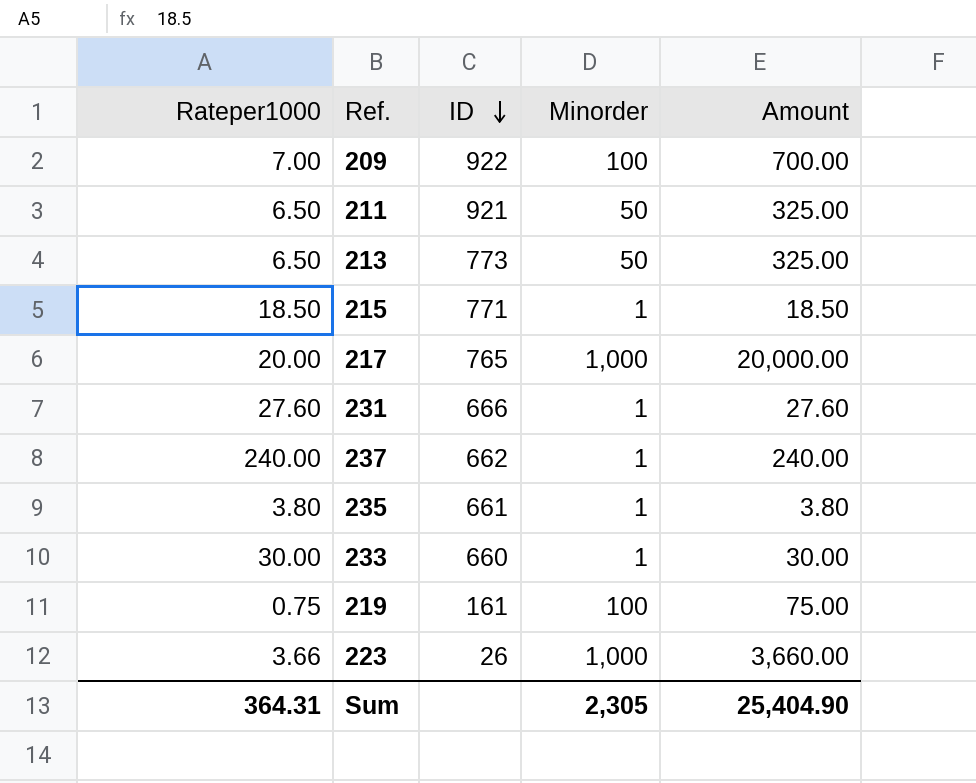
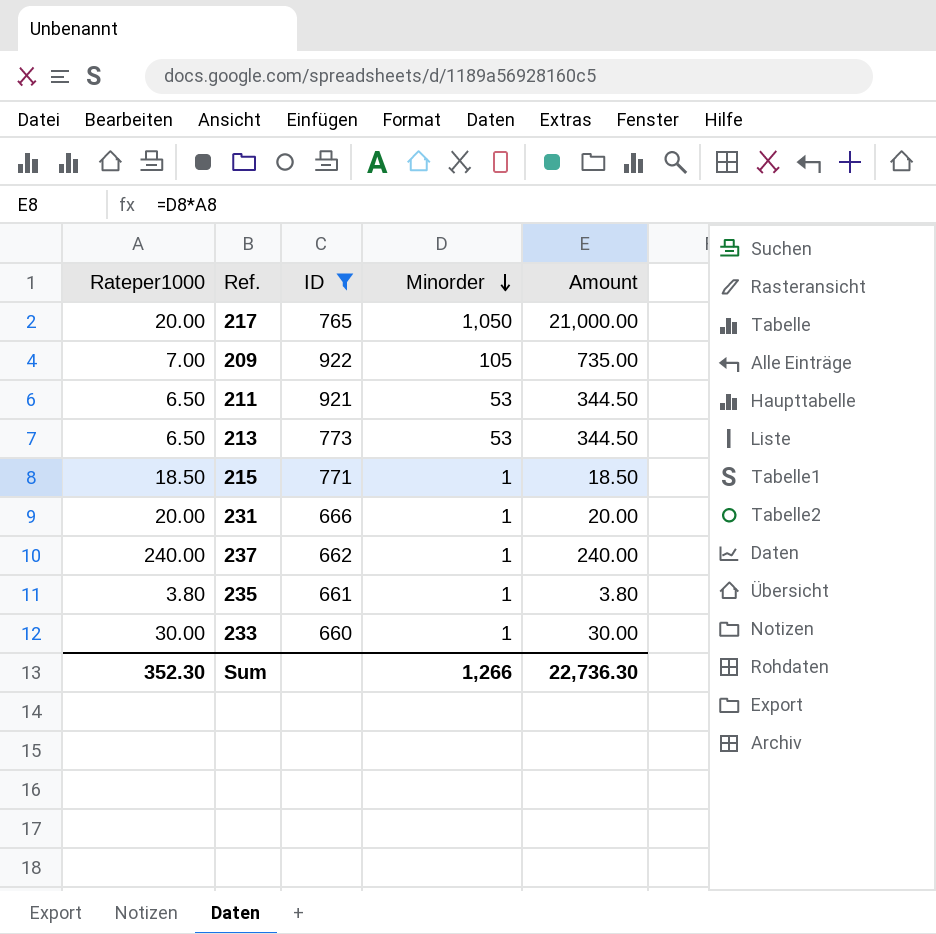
filter: none -> ID >= 660
row order: ID descending -> Minorder descending
217 | Minorder: 1,000 -> 1,050
217 | Amount: 20,000.00 -> 21,000.00
209 | Minorder: 100 -> 105
209 | Amount: 700.00 -> 735.00
211 | Minorder: 50 -> 53
211 | Amount: 325.00 -> 344.50
213 | Minorder: 50 -> 53
213 | Amount: 325.00 -> 344.50
231 | Rateper1000: 27.60 -> 20.00
231 | Amount: 27.60 -> 20.00
Sum | Rateper1000: 364.31 -> 352.30
Sum | Minorder: 2,305 -> 1,266
Sum | Amount: 25,404.90 -> 22,736.30

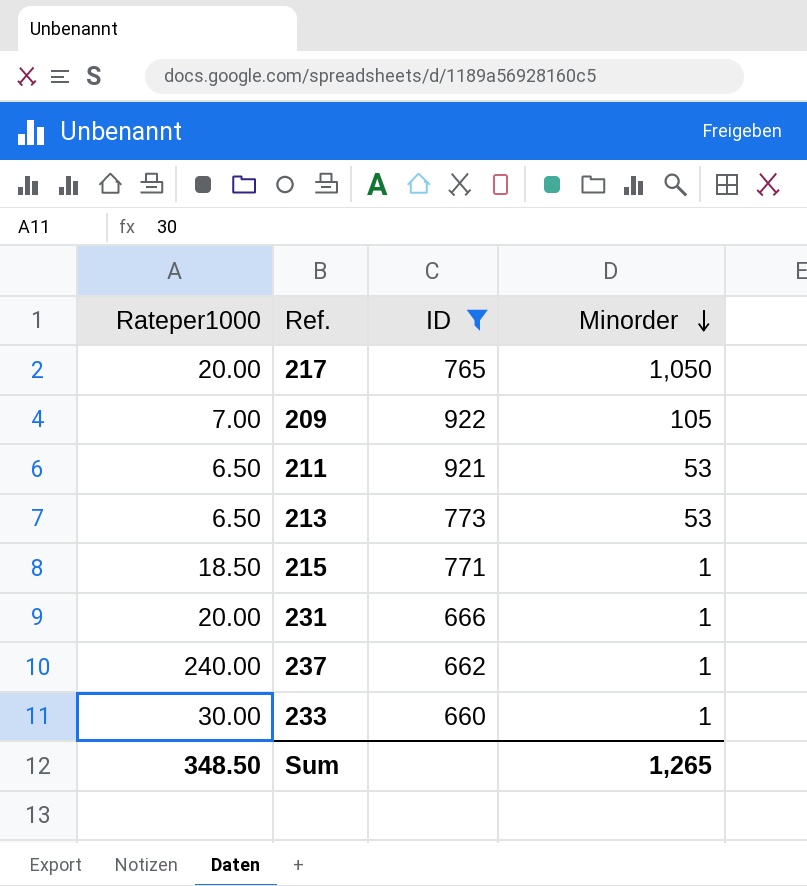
column Amount | formula: [Rateper1000] * [Minorder] -> none
row 235: 3.80 | 661 | 1 | 3.80 -> none
Sum | Rateper1000: 352.30 -> 348.50
Sum | Minorder: 1,266 -> 1,265

